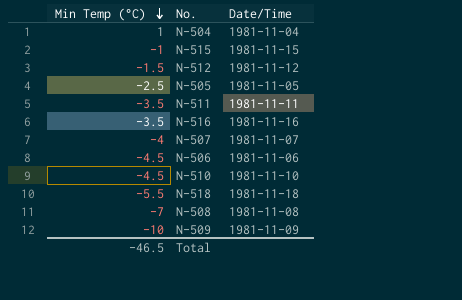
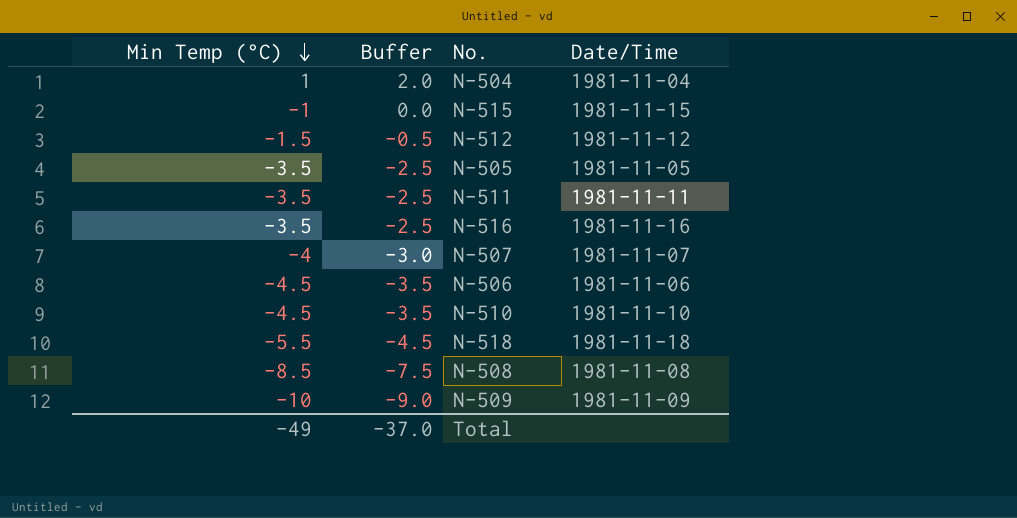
column Buffer | formula: none -> [Min Temp (°C)] + 1
N-505 | Min Temp (°C): -2.5 -> -3.5
N-508 | Min Temp (°C): -7 -> -8.5
Total | Min Temp (°C): -46.5 -> -49

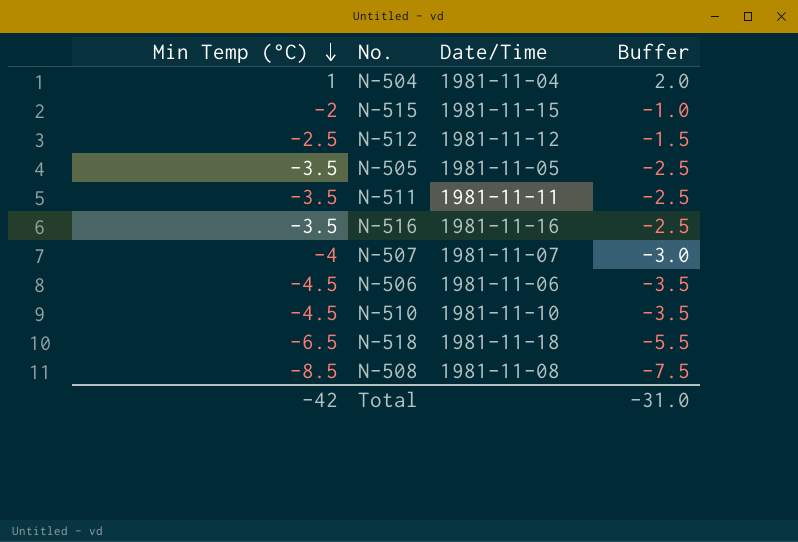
column Buffer | position: 2 -> 4
row N-509: -10 | -9.0 | 1981-11-09 -> none
N-515 | Min Temp (°C): -1 -> -2
N-515 | Buffer: 0.0 -> -1.0
N-512 | Min Temp (°C): -1.5 -> -2.5
N-512 | Buffer: -0.5 -> -1.5
N-518 | Min Temp (°C): -5.5 -> -6.5
N-518 | Buffer: -4.5 -> -5.5
Total | Min Temp (°C): -49 -> -42
Total | Buffer: -37.0 -> -31.0

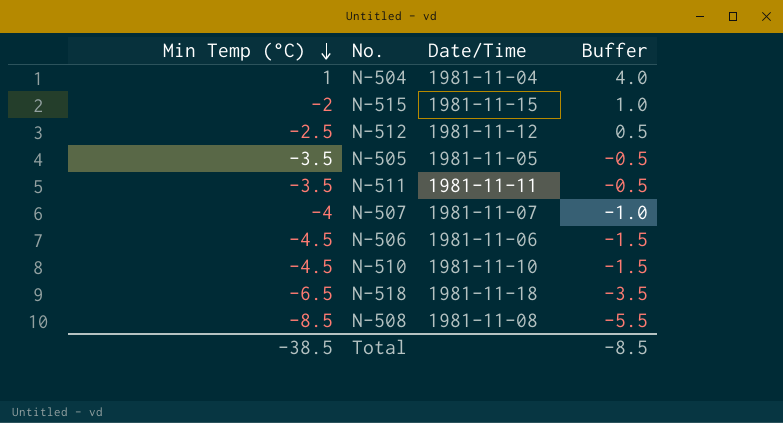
column Buffer | formula: [Min Temp (°C)] + 1 -> [Min Temp (°C)] + 3
row N-516: -3.5 | 1981-11-16 | -2.5 -> none
Total | Min Temp (°C): -42 -> -38.5
Total | Buffer: -31.0 -> -8.5

